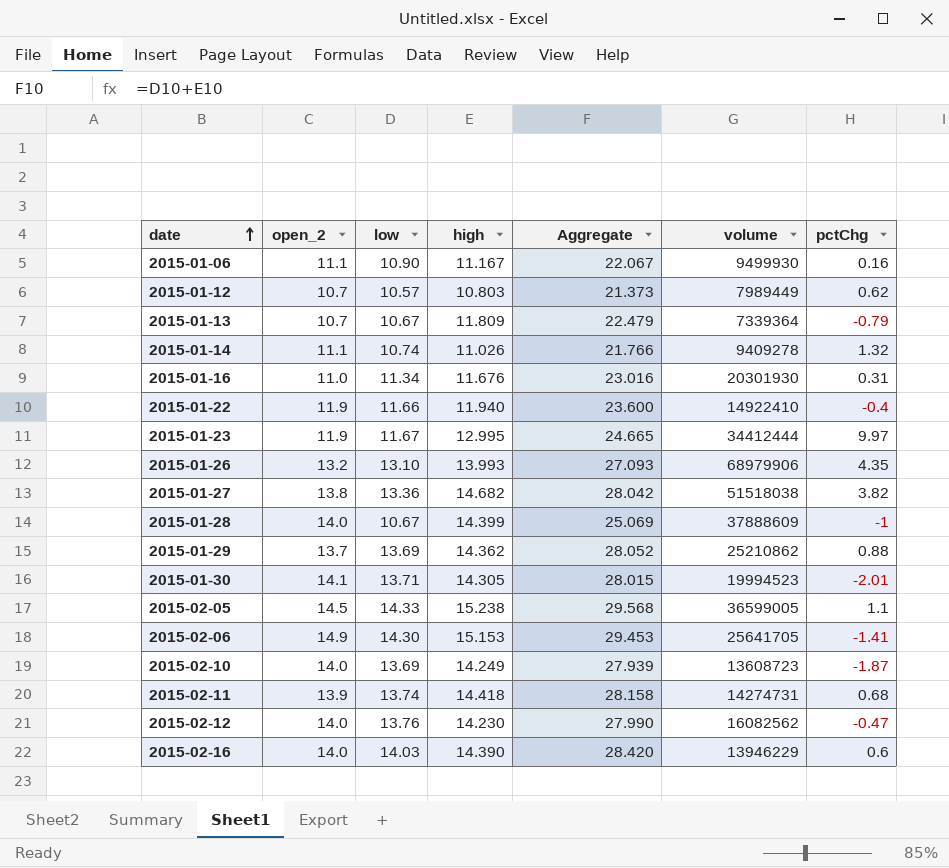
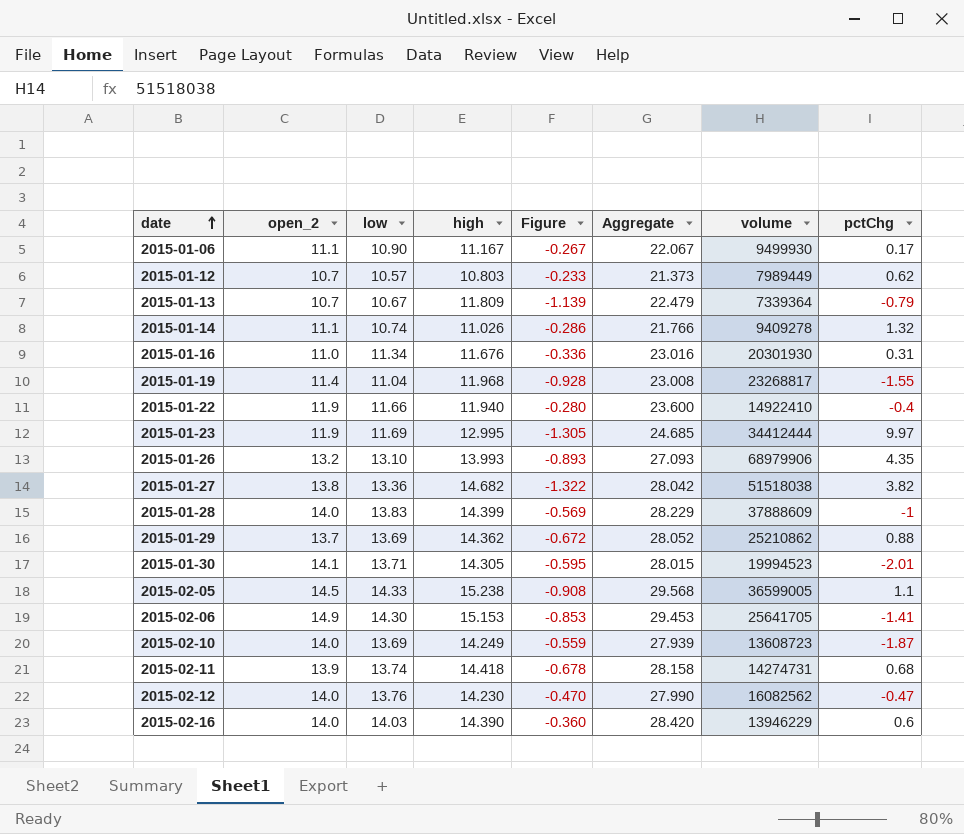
column Figure | formula: none -> [low] - [high]
2015-01-06 | pctChg: 0.16 -> 0.17
row 2015-01-19: none -> 11.4 | 11.04 | 11.968 | -0.928 | 23.008 | 23268817 | -1.55
2015-01-23 | low: 11.67 -> 11.69
2015-01-23 | Aggregate: 24.665 -> 24.685
2015-01-28 | low: 10.67 -> 13.83
2015-01-28 | Aggregate: 25.069 -> 28.229

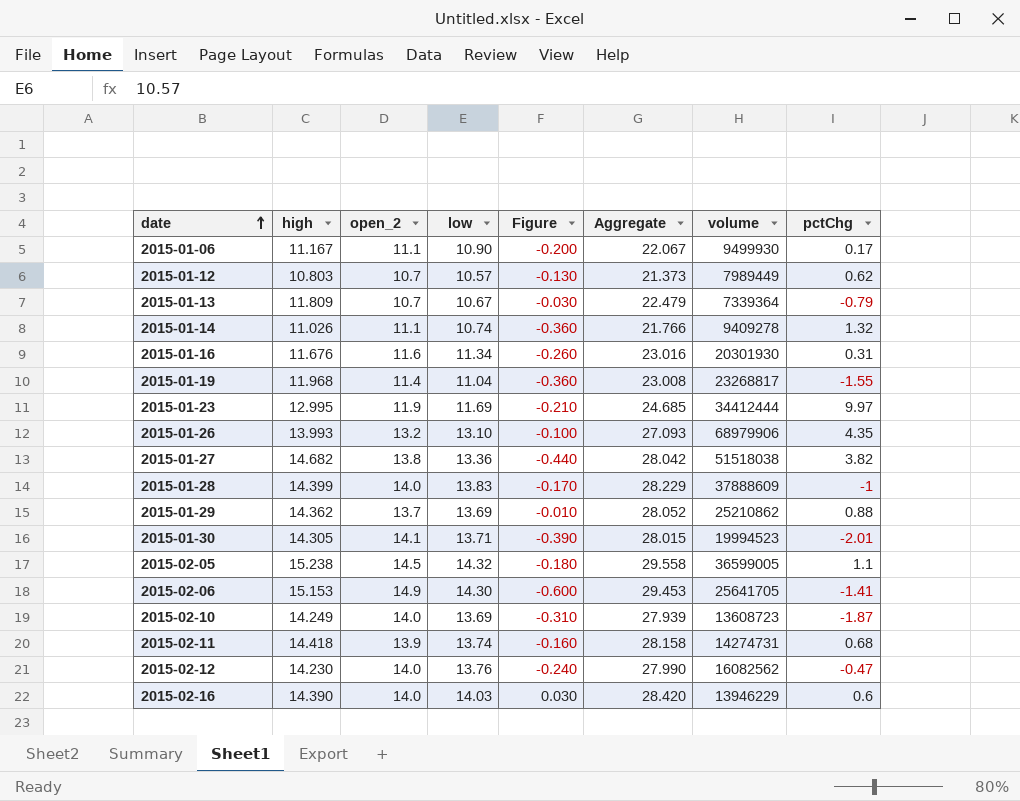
column high | position: 4 -> 2
column Figure | formula: [low] - [high] -> [low] - [open_2]
row 2015-01-22: 11.9 | 11.66 | 11.940 | -0.280 | 23.600 | 14922410 | -0.4 -> none
2015-01-16 | open_2: 11.0 -> 11.6
2015-02-05 | low: 14.33 -> 14.32
2015-02-05 | Aggregate: 29.568 -> 29.558

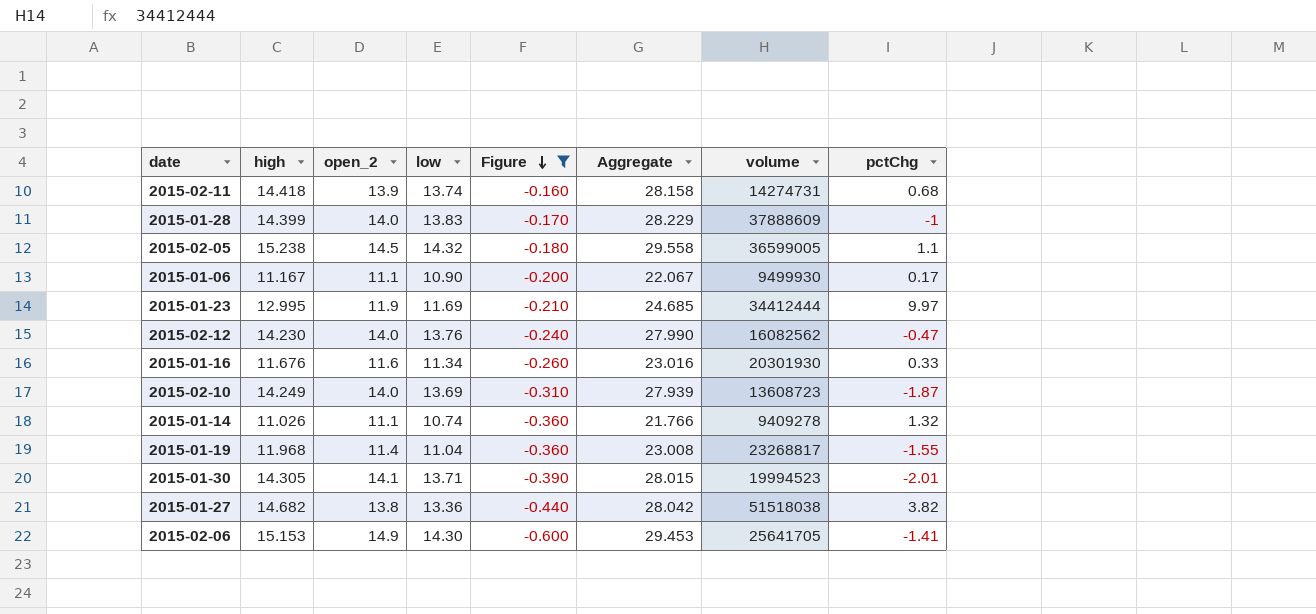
filter: none -> Figure <= -0.160
row order: date ascending -> Figure descending
2015-01-16 | pctChg: 0.31 -> 0.33

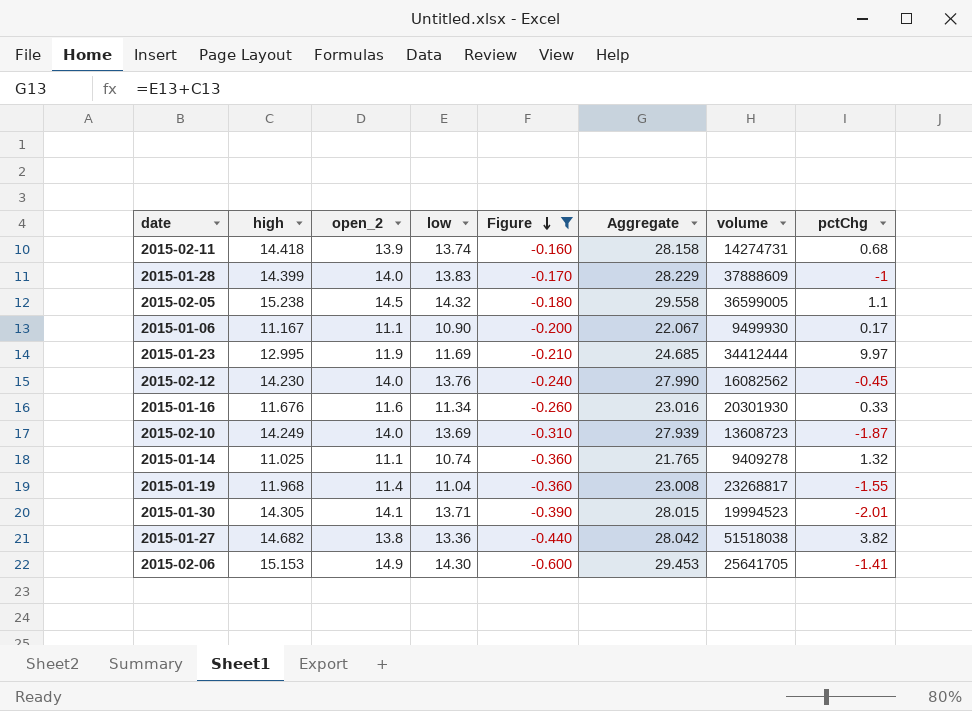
2015-02-12 | pctChg: -0.47 -> -0.45
2015-01-14 | high: 11.026 -> 11.025
2015-01-14 | Aggregate: 21.766 -> 21.765

